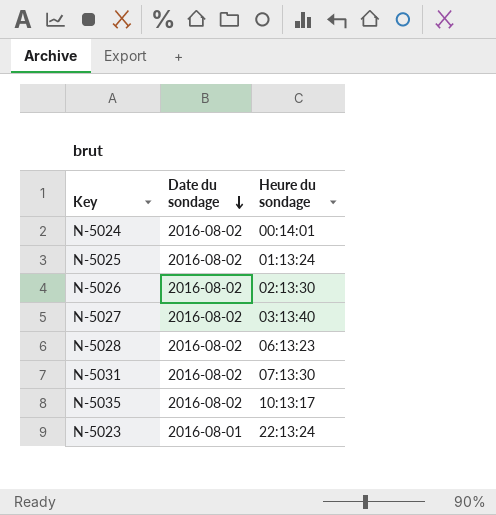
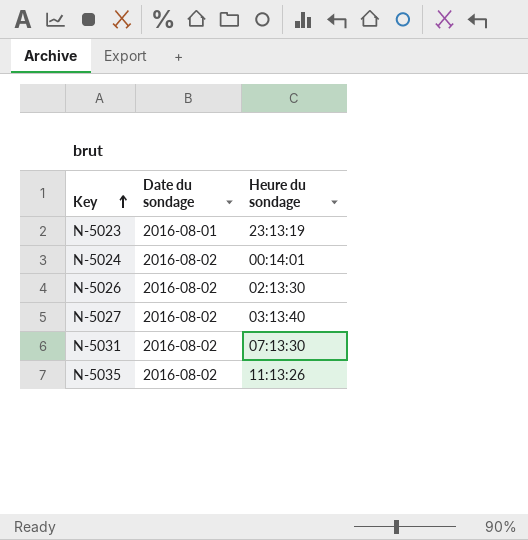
row order: Date du sondage descending -> Key ascending
row N-5025: 2016-08-02 | 01:13:24 -> none
row N-5028: 2016-08-02 | 06:13:23 -> none
N-5023 | Heure du sondage: 22:13:24 -> 23:13:19
N-5035 | Heure du sondage: 10:13:17 -> 11:13:26

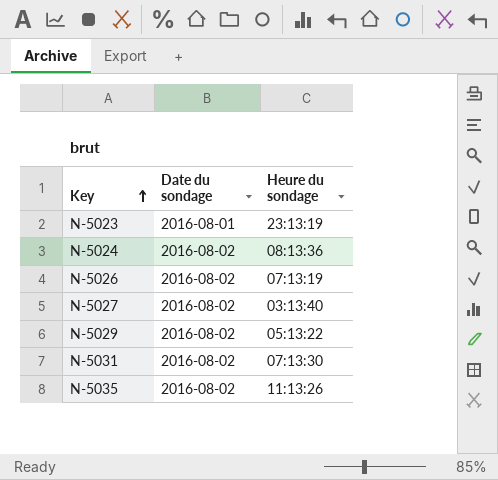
N-5024 | Heure du sondage: 00:14:01 -> 08:13:36
N-5026 | Heure du sondage: 02:13:30 -> 07:13:19
row N-5029: none -> 2016-08-02 | 05:13:22

